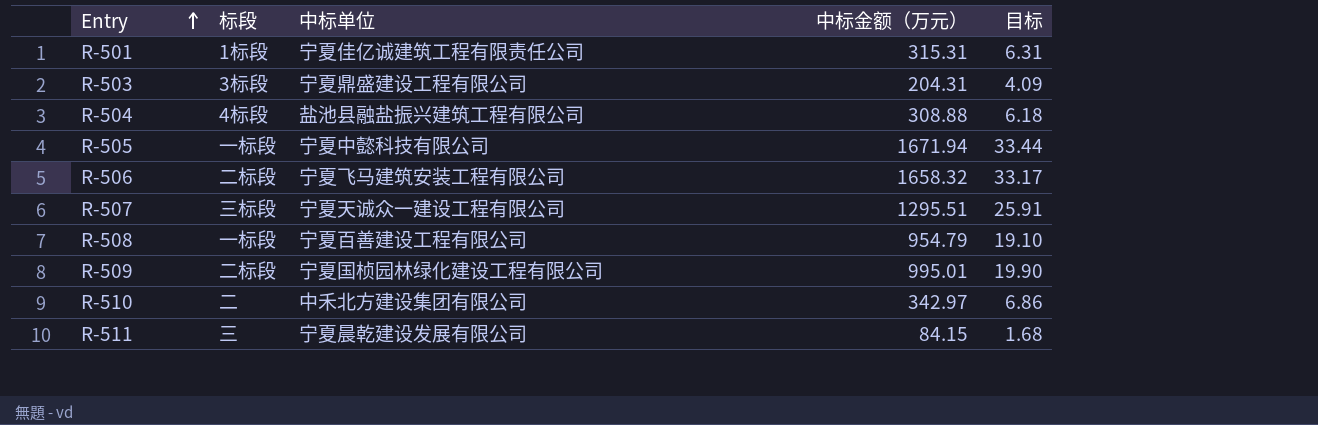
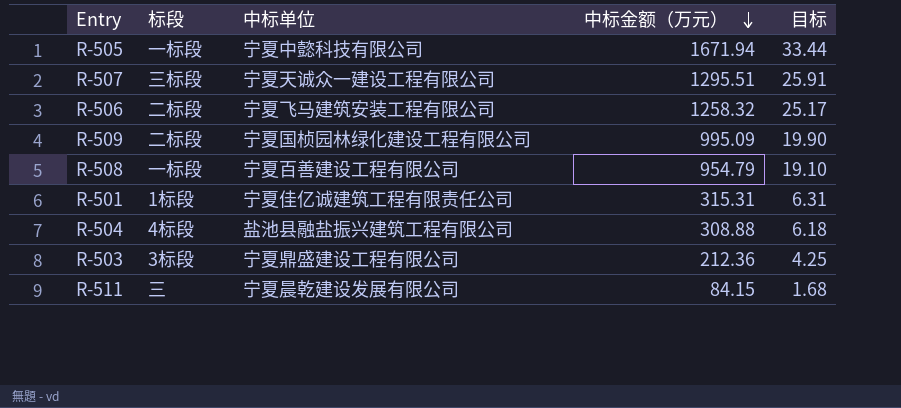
row order: Entry ascending -> 中标金额（万元） descending
row R-510: 二 | 中禾北方建设集团有限公司 | 342.97 | 6.86 -> none
R-506 | 中标金额（万元）: 1658.32 -> 1258.32
R-506 | 目标: 33.17 -> 25.17
R-509 | 中标金额（万元）: 995.01 -> 995.09
R-503 | 中标金额（万元）: 204.31 -> 212.36
R-503 | 目标: 4.09 -> 4.25

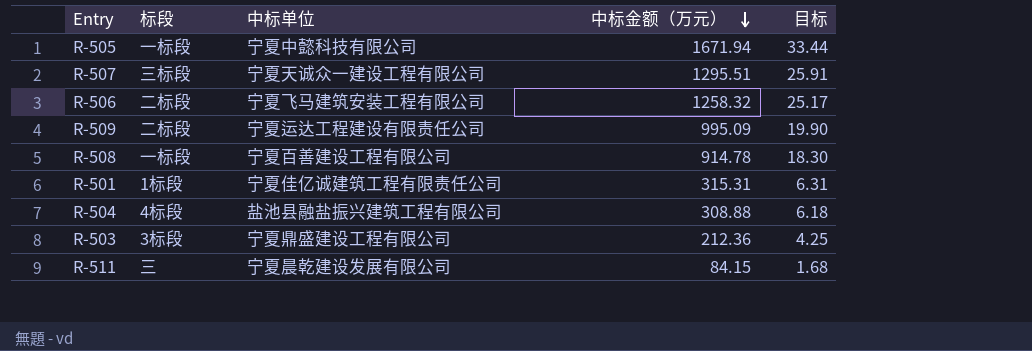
R-509 | 中标单位: 宁夏国桢园林绿化建设工程有限公司 -> 宁夏运达工程建设有限责任公司
R-508 | 中标金额（万元）: 954.79 -> 914.78
R-508 | 目标: 19.10 -> 18.30

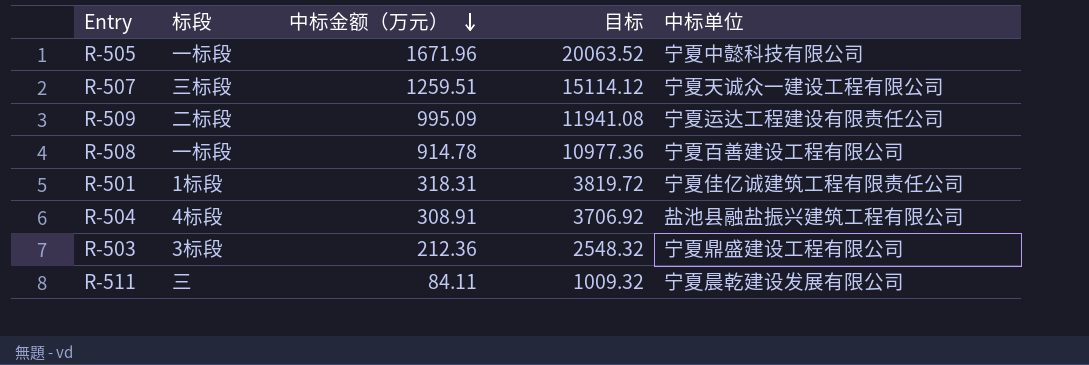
column 目标 | formula: [中标金额（万元）] * 0.02 -> [中标金额（万元）] * 12
column 中标单位 | position: 3 -> 5
row R-506: 二标段 | 宁夏飞马建筑安装工程有限公司 | 1258.32 | 25.17 -> none
R-505 | 中标金额（万元）: 1671.94 -> 1671.96
R-507 | 中标金额（万元）: 1295.51 -> 1259.51
R-501 | 中标金额（万元）: 315.31 -> 318.31
R-504 | 中标金额（万元）: 308.88 -> 308.91
R-511 | 中标金额（万元）: 84.15 -> 84.11

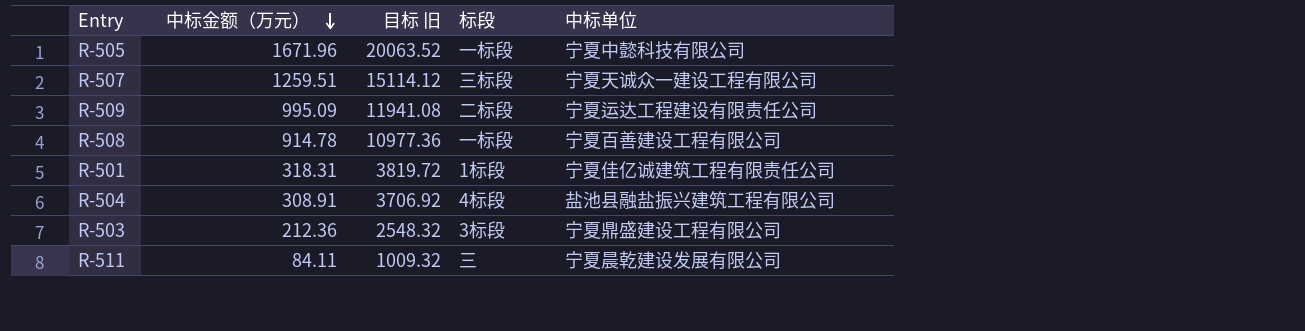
column name: 目标 -> 目标 旧
column 标段 | position: 2 -> 4

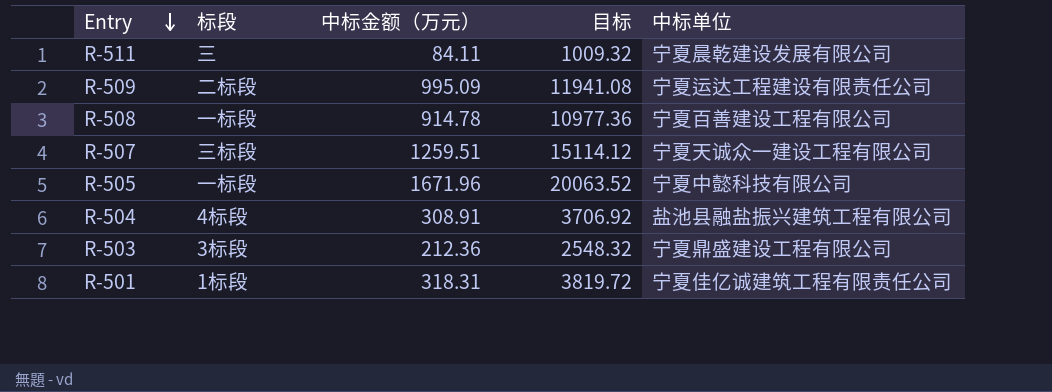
row order: 中标金额（万元） descending -> Entry descending
column 标段 | position: 4 -> 2
column name: 目标 旧 -> 目标

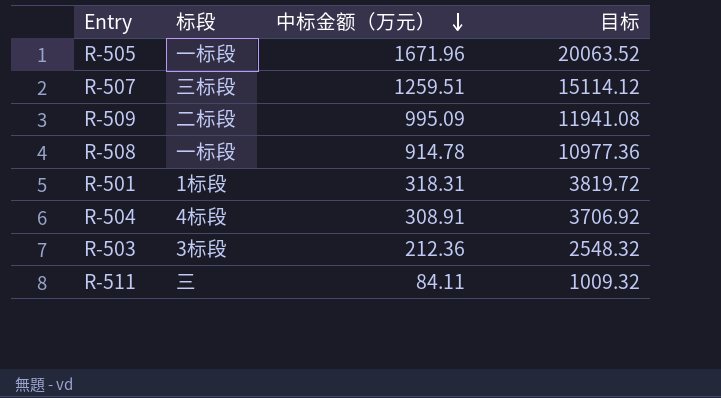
row order: Entry descending -> 中标金额（万元） descending
column 中标单位 | position: 5 -> none

